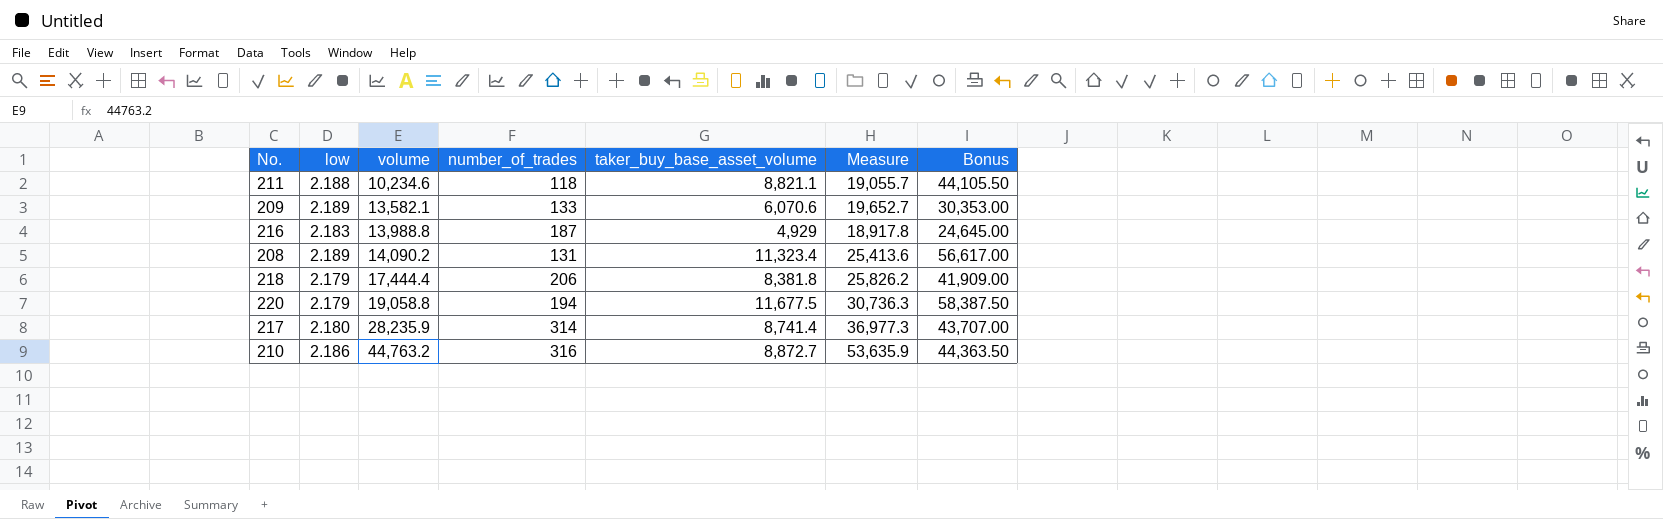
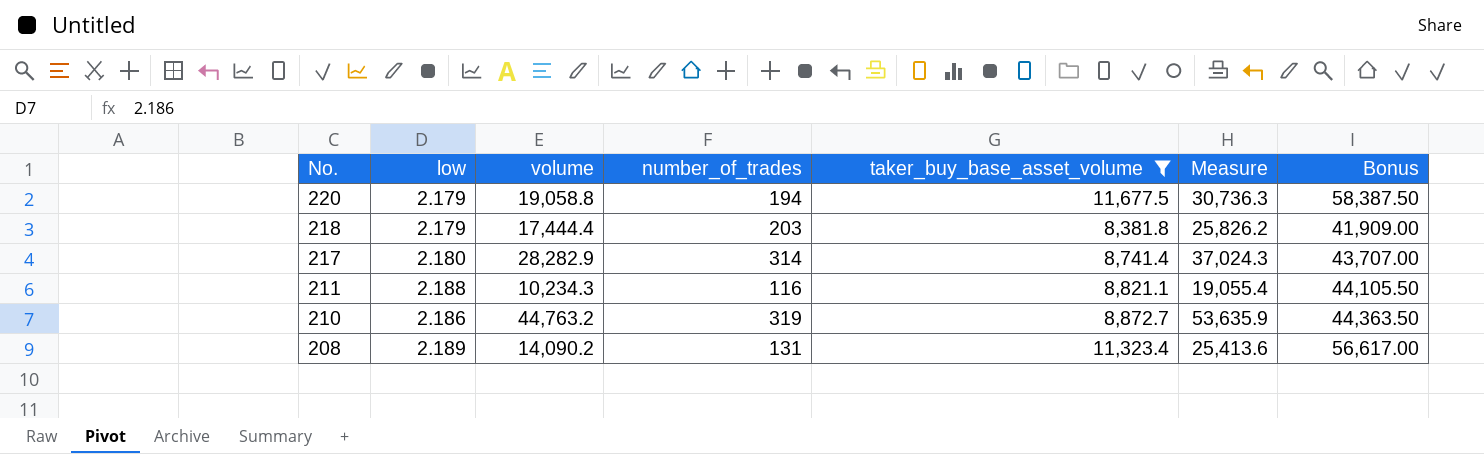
filter: none -> taker_buy_base_asset_volume >= 8,381.8
row order: volume ascending -> No. descending
218 | number_of_trades: 206 -> 203
217 | volume: 28,235.9 -> 28,282.9
217 | Measure: 36,977.3 -> 37,024.3
211 | volume: 10,234.6 -> 10,234.3
211 | number_of_trades: 118 -> 116
211 | Measure: 19,055.7 -> 19,055.4
210 | number_of_trades: 316 -> 319

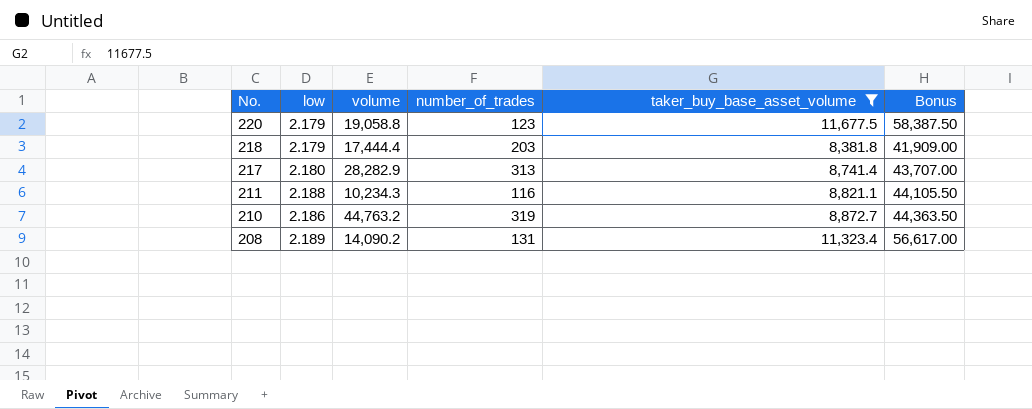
column Measure | formula: [volume] + [taker_buy_base_asset_volume] -> none
220 | number_of_trades: 194 -> 123
217 | number_of_trades: 314 -> 313

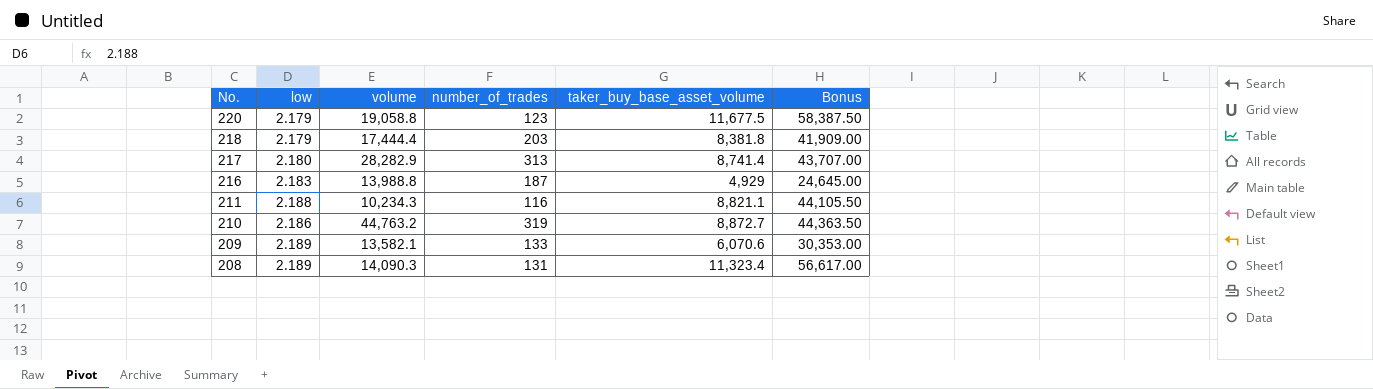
filter: taker_buy_base_asset_volume >= 8,381.8 -> none
208 | volume: 14,090.2 -> 14,090.3

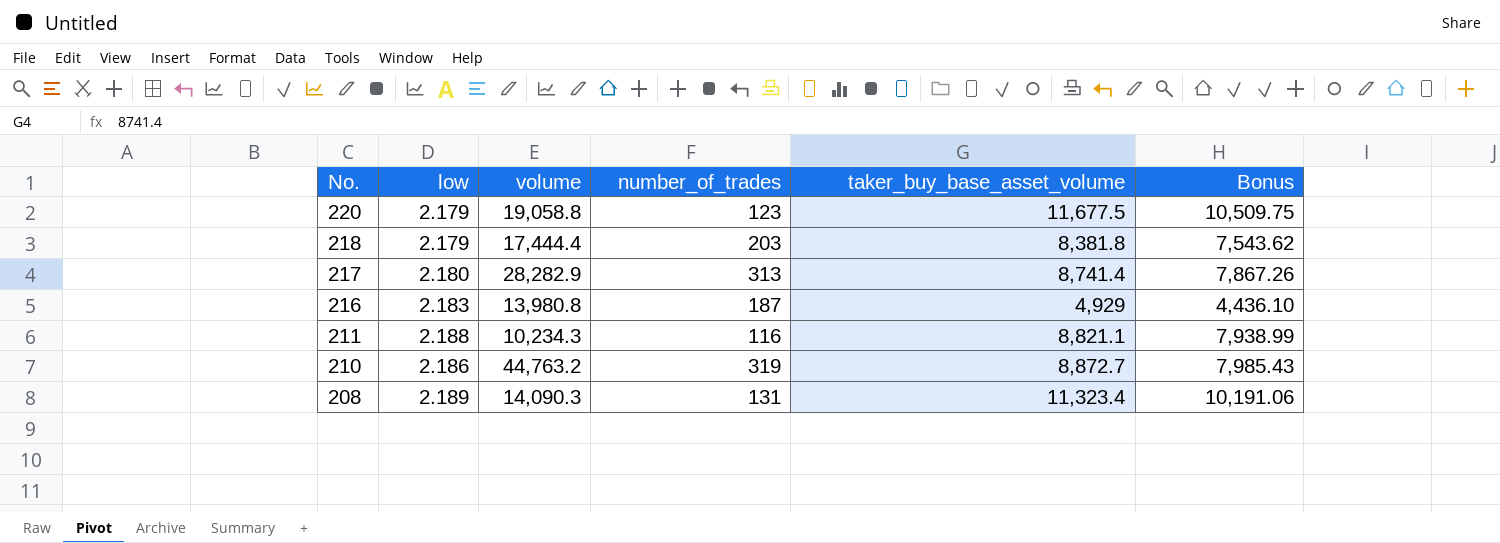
column Bonus | formula: [taker_buy_base_asset_volume] * 5 -> [taker_buy_base_asset_volume] * 0.9
row 209: 2.189 | 13,582.1 | 133 | 6,070.6 | 30,353.00 -> none
216 | volume: 13,988.8 -> 13,980.8

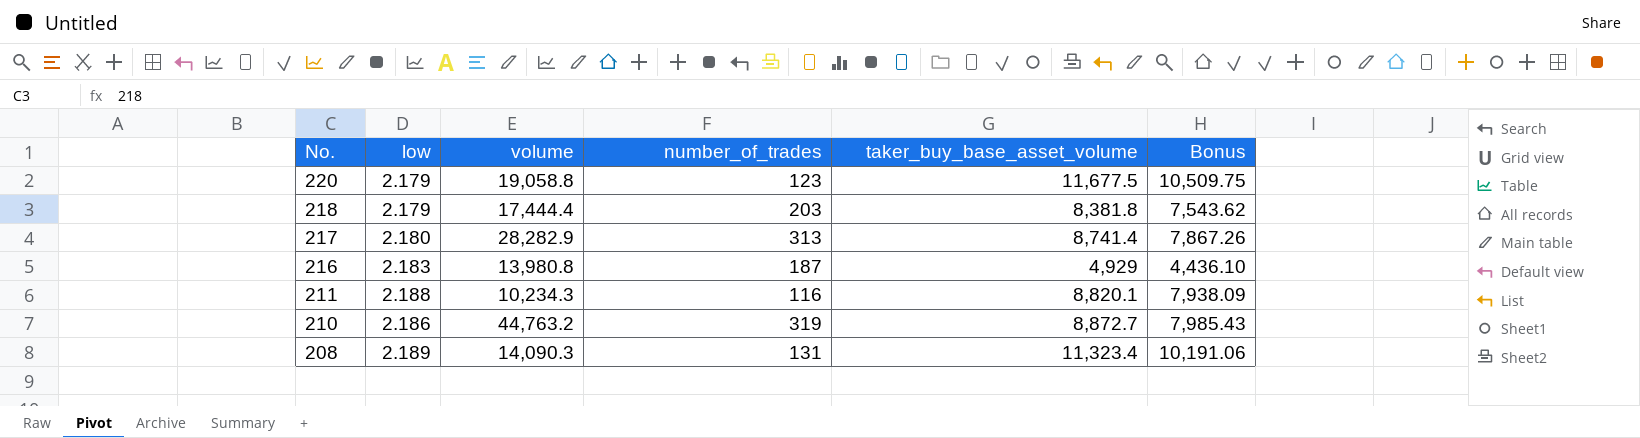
211 | taker_buy_base_asset_volume: 8,821.1 -> 8,820.1
211 | Bonus: 7,938.99 -> 7,938.09

